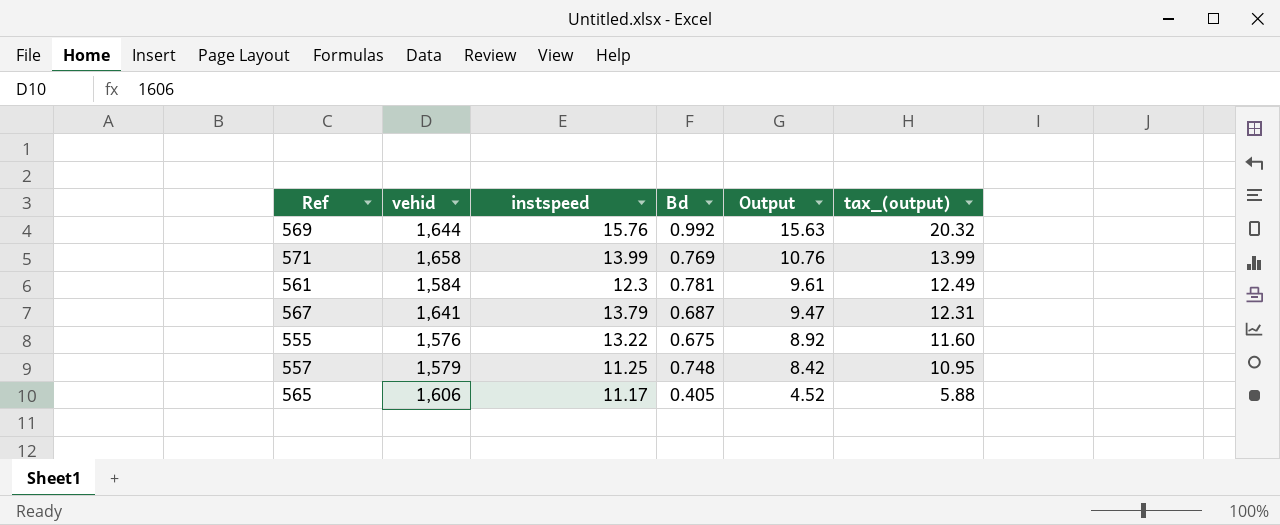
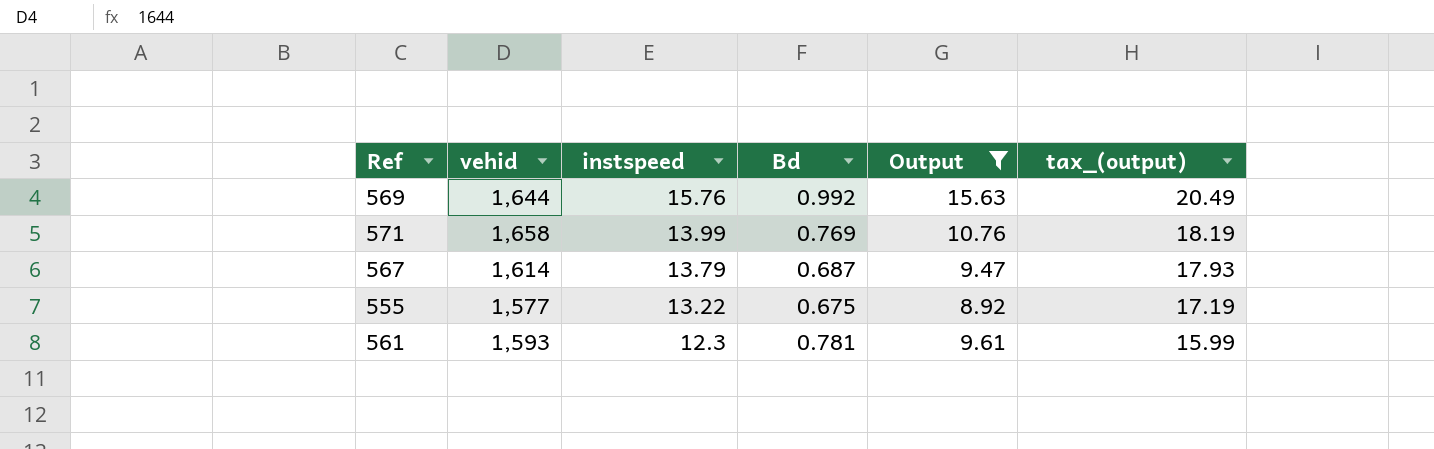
filter: none -> Output >= 8.92
row order: Output descending -> instspeed descending
column tax_(output) | formula: [Output] * 1.3 -> [instspeed] * 1.3
567 | vehid: 1,641 -> 1,614
555 | vehid: 1,576 -> 1,577
561 | vehid: 1,584 -> 1,593

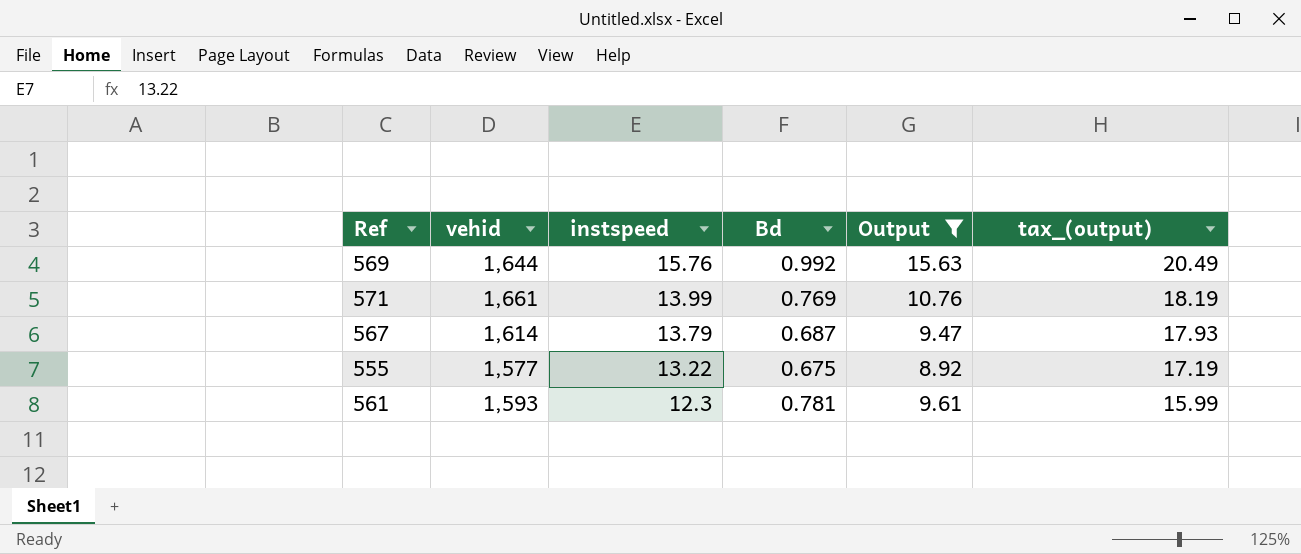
571 | vehid: 1,658 -> 1,661

